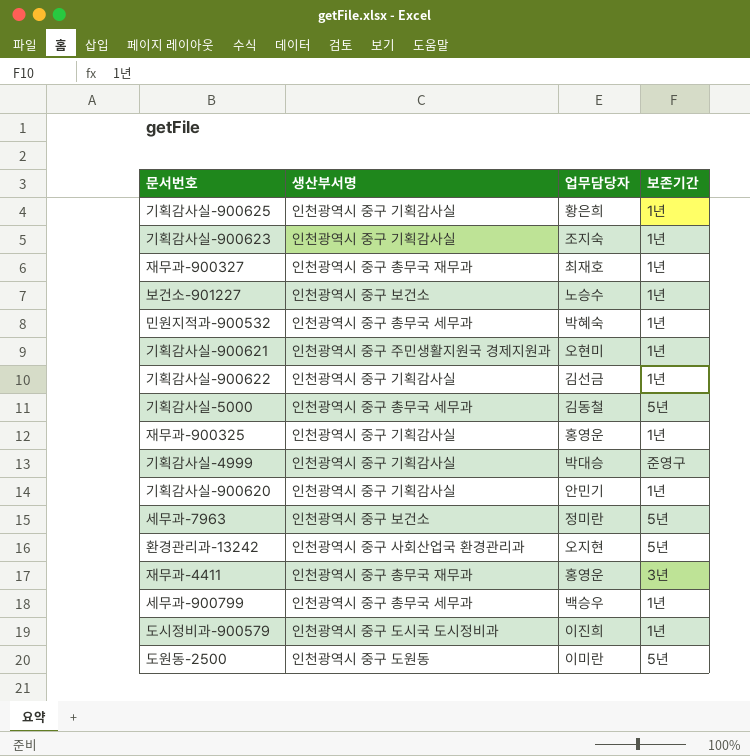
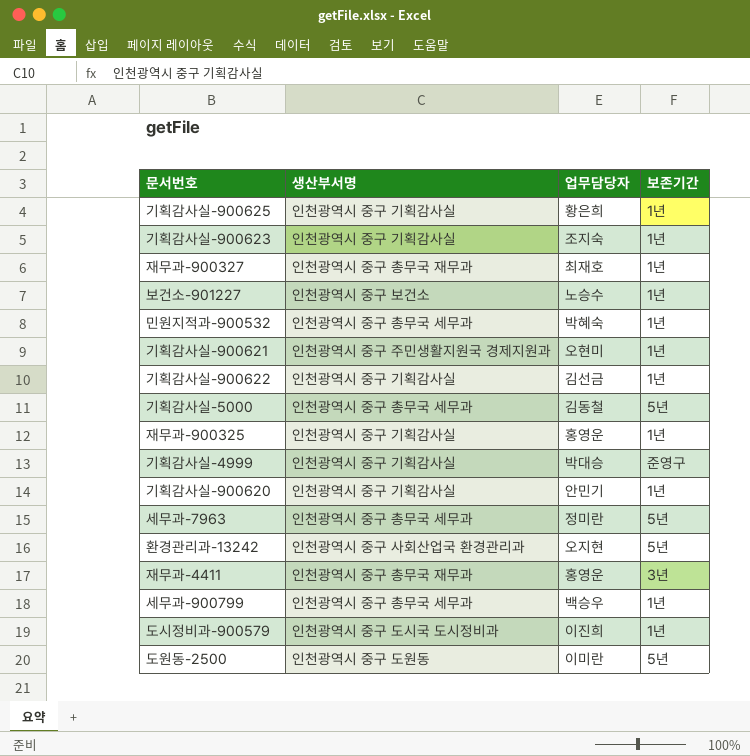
세무과-7963 | 생산부서명: 인천광역시 중구 보건소 -> 인천광역시 중구 총무국 세무과

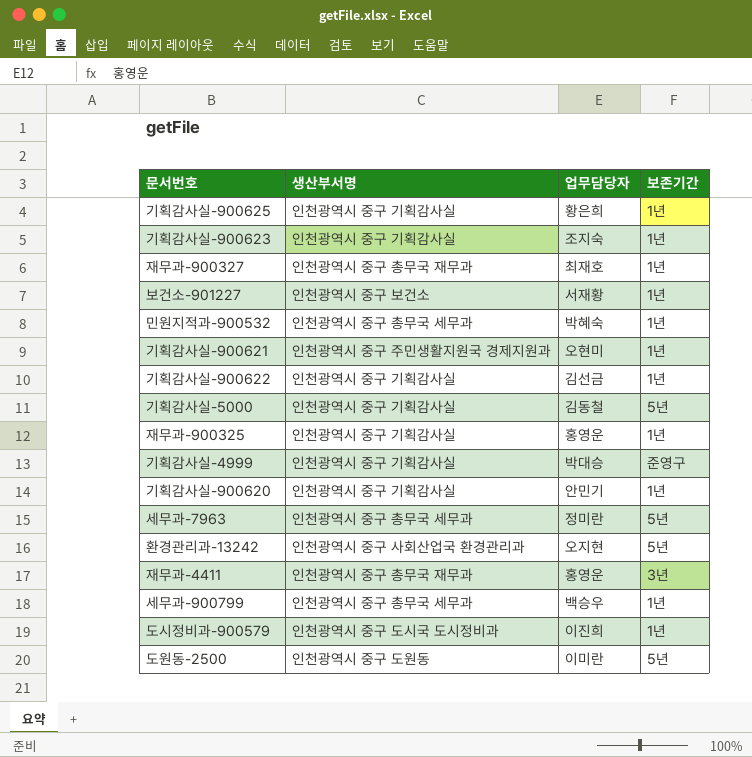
보건소-901227 | 업무담당자: 노승수 -> 서재황
기획감사실-5000 | 생산부서명: 인천광역시 중구 총무국 세무과 -> 인천광역시 중구 기획감사실

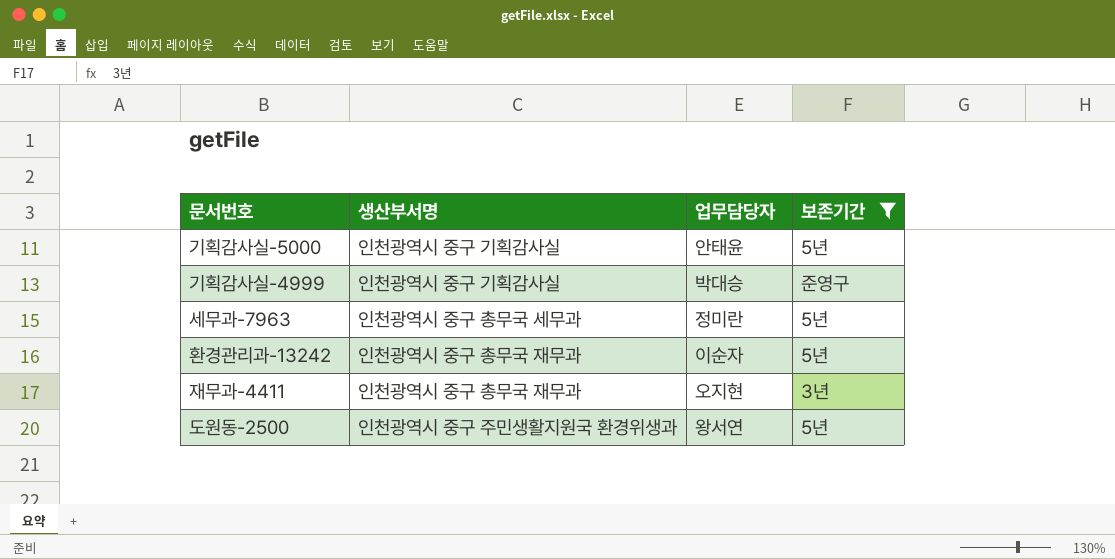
filter: none -> 보존기간 != 1년
기획감사실-5000 | 업무담당자: 김동철 -> 안태윤
환경관리과-13242 | 생산부서명: 인천광역시 중구 사회산업국 환경관리과 -> 인천광역시 중구 총무국 재무과
환경관리과-13242 | 업무담당자: 오지현 -> 이순자
재무과-4411 | 업무담당자: 홍영운 -> 오지현
도원동-2500 | 생산부서명: 인천광역시 중구 도원동 -> 인천광역시 중구 주민생활지원국 환경위생과
도원동-2500 | 업무담당자: 이미란 -> 왕서연

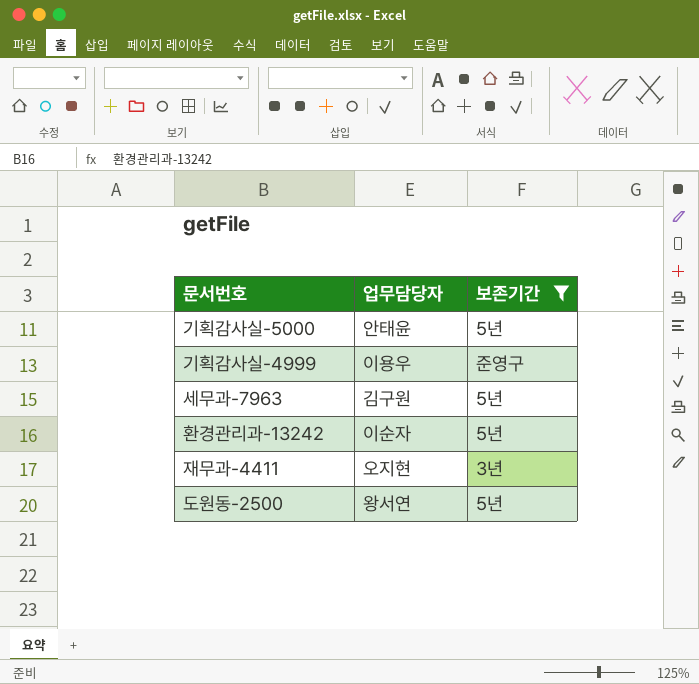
column 생산부서명 | position: 2 -> none
기획감사실-4999 | 업무담당자: 박대승 -> 이용우
세무과-7963 | 업무담당자: 정미란 -> 김구원

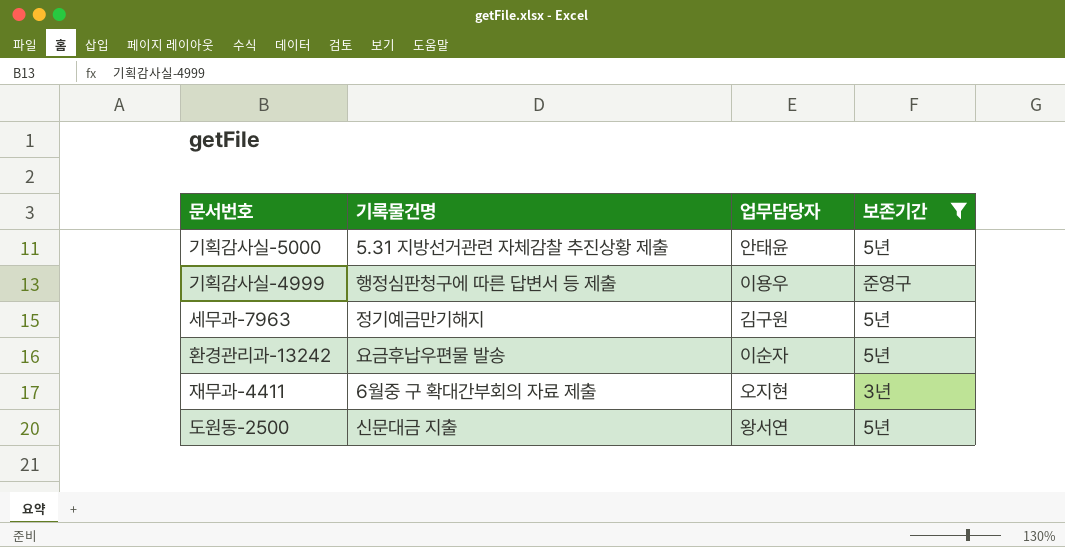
column 기록물건명 | position: none -> 2

